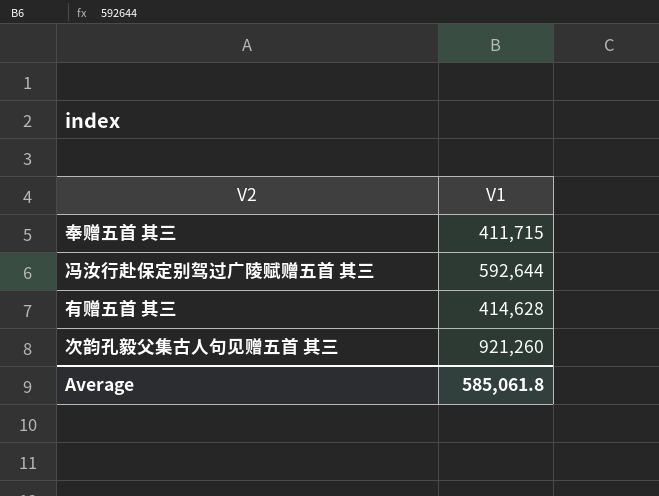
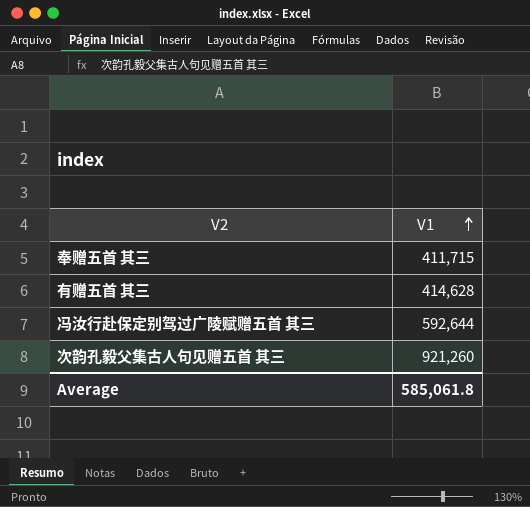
row order: none -> V1 ascending

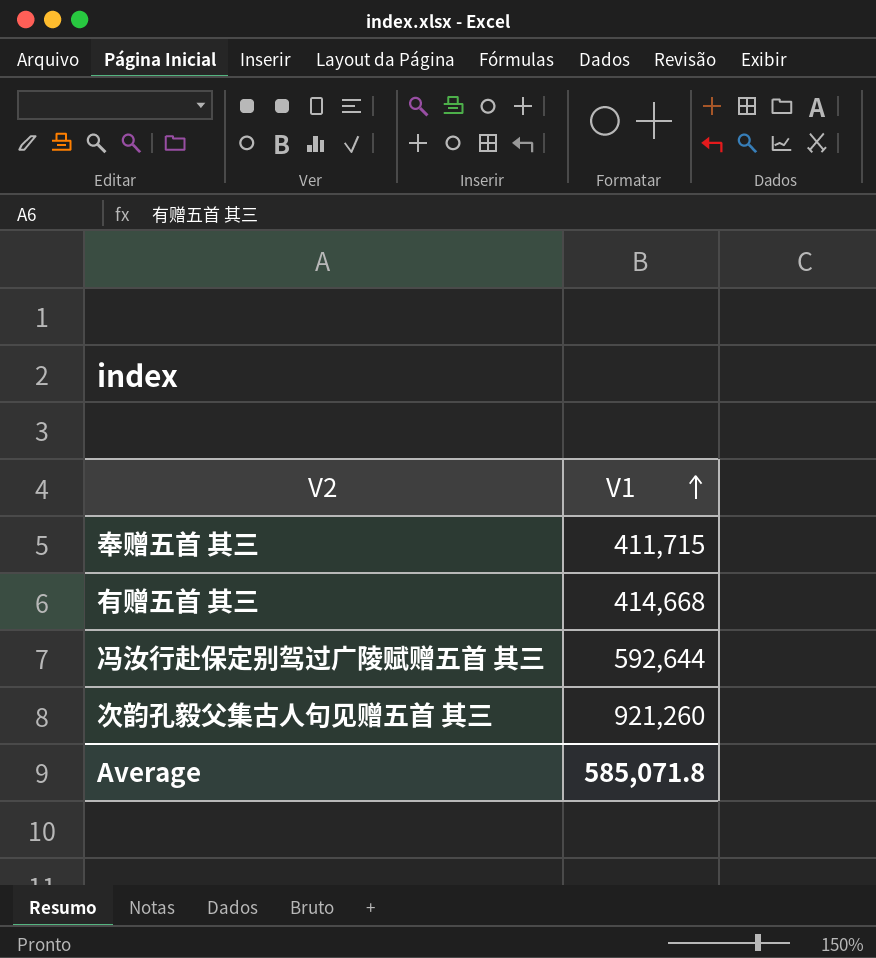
有赠五首 其三 | V1: 414,628 -> 414,668
Average | V1: 585,061.8 -> 585,071.8

